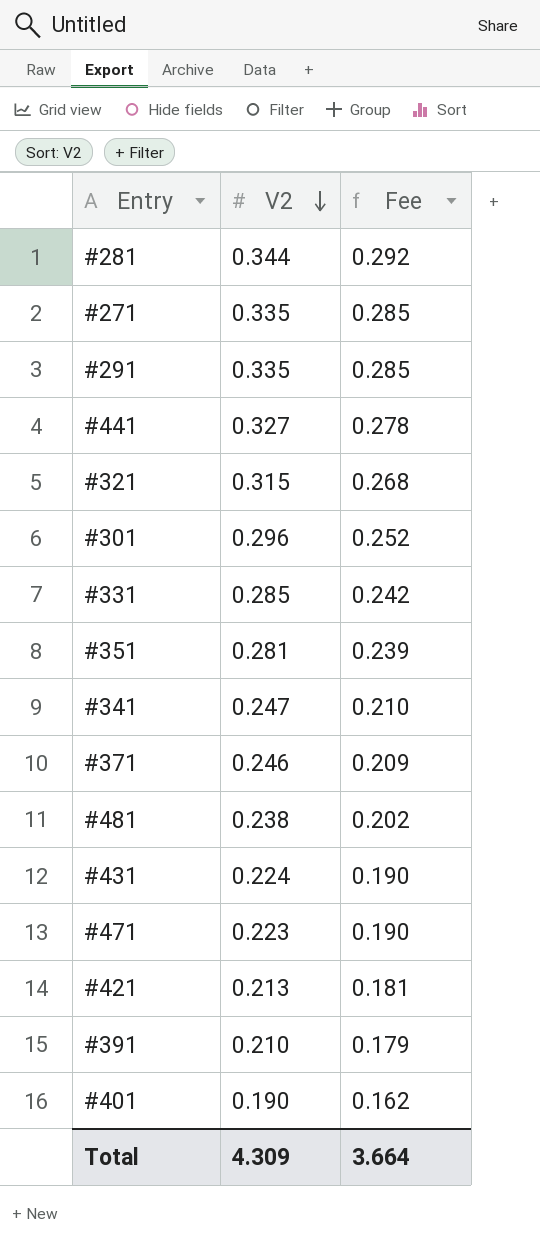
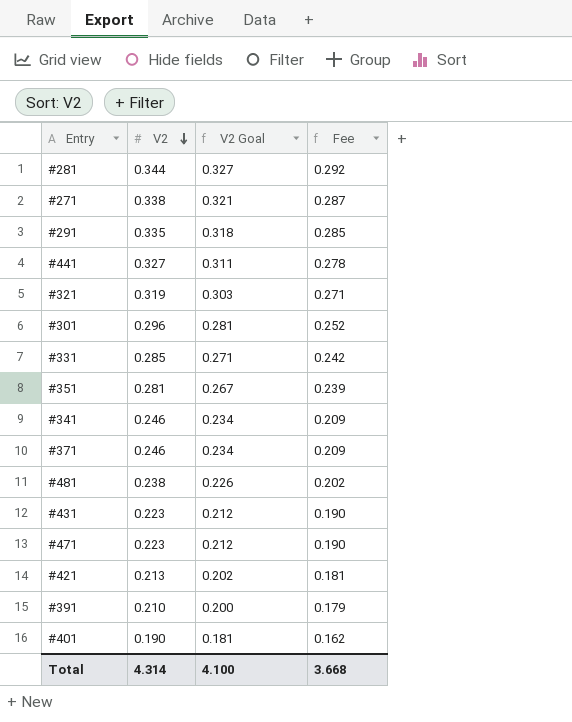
column V2 Goal | formula: none -> [V2] * 0.95
#271 | V2: 0.335 -> 0.338
#271 | Fee: 0.285 -> 0.287
#321 | V2: 0.315 -> 0.319
#321 | Fee: 0.268 -> 0.271
#341 | V2: 0.247 -> 0.246
#341 | Fee: 0.210 -> 0.209
#431 | V2: 0.224 -> 0.223
Total | V2: 4.309 -> 4.314
Total | Fee: 3.664 -> 3.668

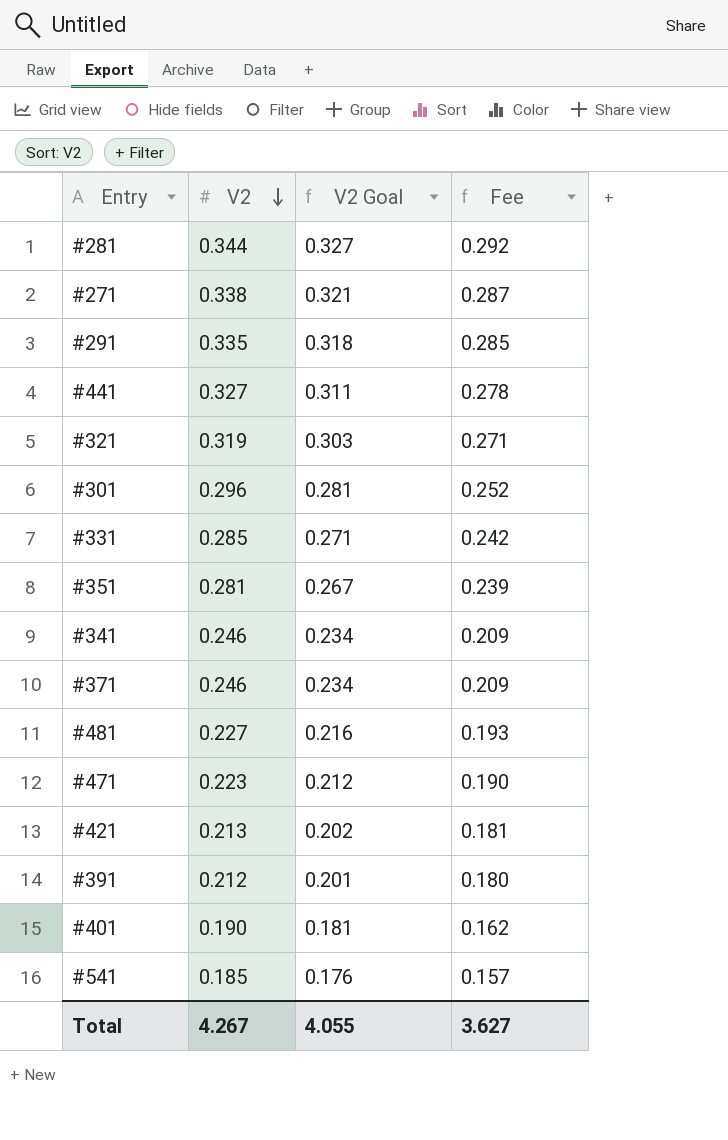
row #431: 0.223 | 0.212 | 0.190 -> none
#481 | V2: 0.238 -> 0.227
#481 | V2 Goal: 0.226 -> 0.216
#481 | Fee: 0.202 -> 0.193
#391 | V2: 0.210 -> 0.212
#391 | V2 Goal: 0.200 -> 0.201
#391 | Fee: 0.179 -> 0.180
row #541: none -> 0.185 | 0.176 | 0.157
Total | V2: 4.314 -> 4.267
Total | V2 Goal: 4.100 -> 4.055
Total | Fee: 3.668 -> 3.627

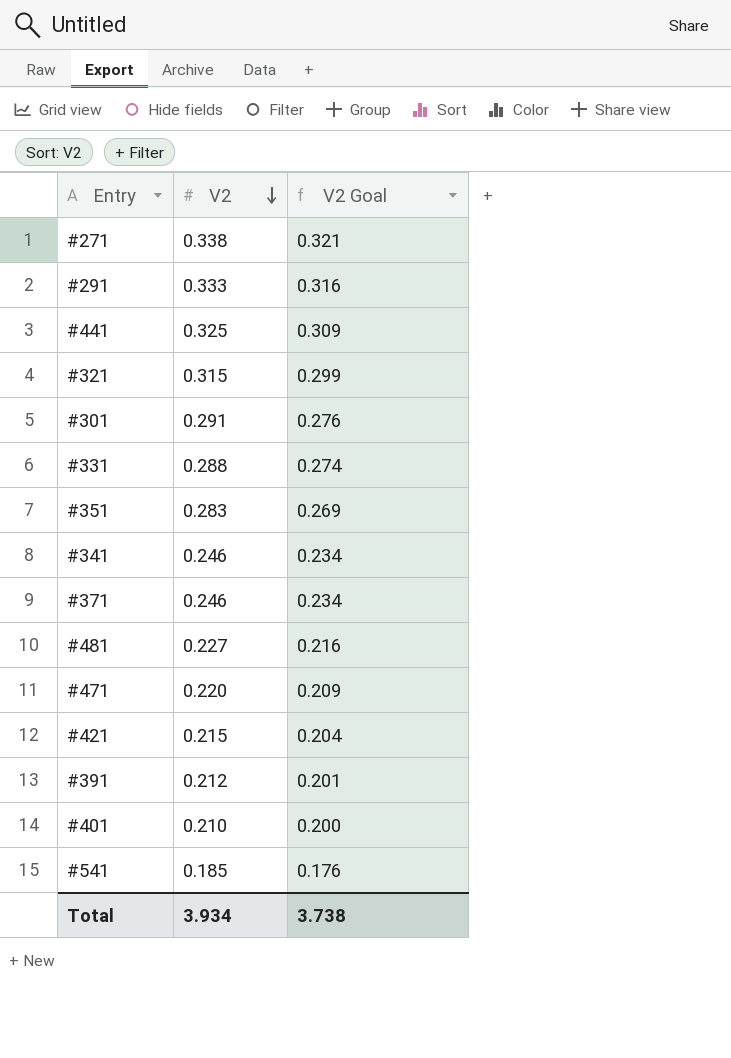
column Fee | formula: [V2] * 0.85 -> none
row #281: 0.344 | 0.327 | 0.292 -> none
#291 | V2: 0.335 -> 0.333
#291 | V2 Goal: 0.318 -> 0.316
#441 | V2: 0.327 -> 0.325
#441 | V2 Goal: 0.311 -> 0.309
#321 | V2: 0.319 -> 0.315
#321 | V2 Goal: 0.303 -> 0.299
#301 | V2: 0.296 -> 0.291
#301 | V2 Goal: 0.281 -> 0.276
#331 | V2: 0.285 -> 0.288
#331 | V2 Goal: 0.271 -> 0.274
#351 | V2: 0.281 -> 0.283
#351 | V2 Goal: 0.267 -> 0.269
#471 | V2: 0.223 -> 0.220
#471 | V2 Goal: 0.212 -> 0.209
#421 | V2: 0.213 -> 0.215
#421 | V2 Goal: 0.202 -> 0.204
#401 | V2: 0.190 -> 0.210
#401 | V2 Goal: 0.181 -> 0.200
Total | V2: 4.267 -> 3.934
Total | V2 Goal: 4.055 -> 3.738

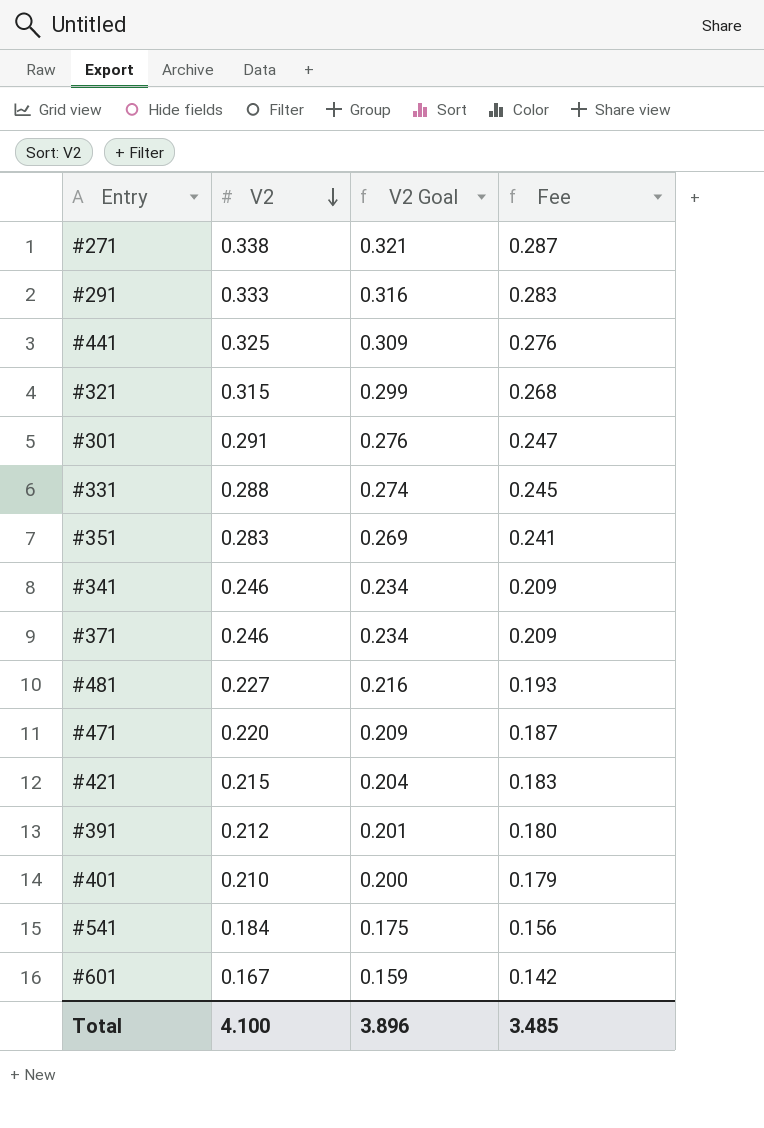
column Fee | formula: none -> [V2] * 0.85
#541 | V2: 0.185 -> 0.184
#541 | V2 Goal: 0.176 -> 0.175
row #601: none -> 0.167 | 0.159 | 0.142
Total | V2: 3.934 -> 4.100
Total | V2 Goal: 3.738 -> 3.896

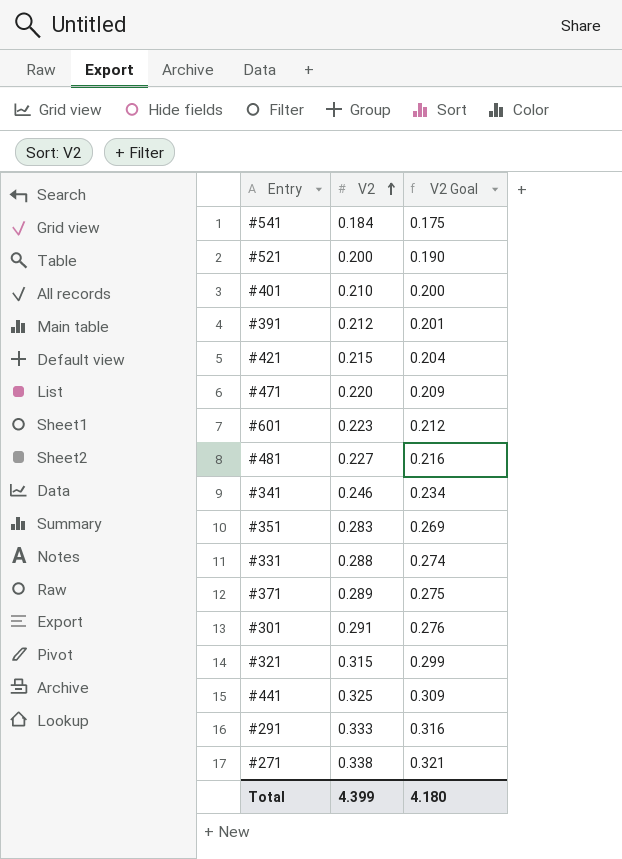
row order: V2 descending -> V2 ascending
column Fee | formula: [V2] * 0.85 -> none
row #521: none -> 0.200 | 0.190
#601 | V2: 0.167 -> 0.223
#601 | V2 Goal: 0.159 -> 0.212
#371 | V2: 0.246 -> 0.289
#371 | V2 Goal: 0.234 -> 0.275
Total | V2: 4.100 -> 4.399
Total | V2 Goal: 3.896 -> 4.180

